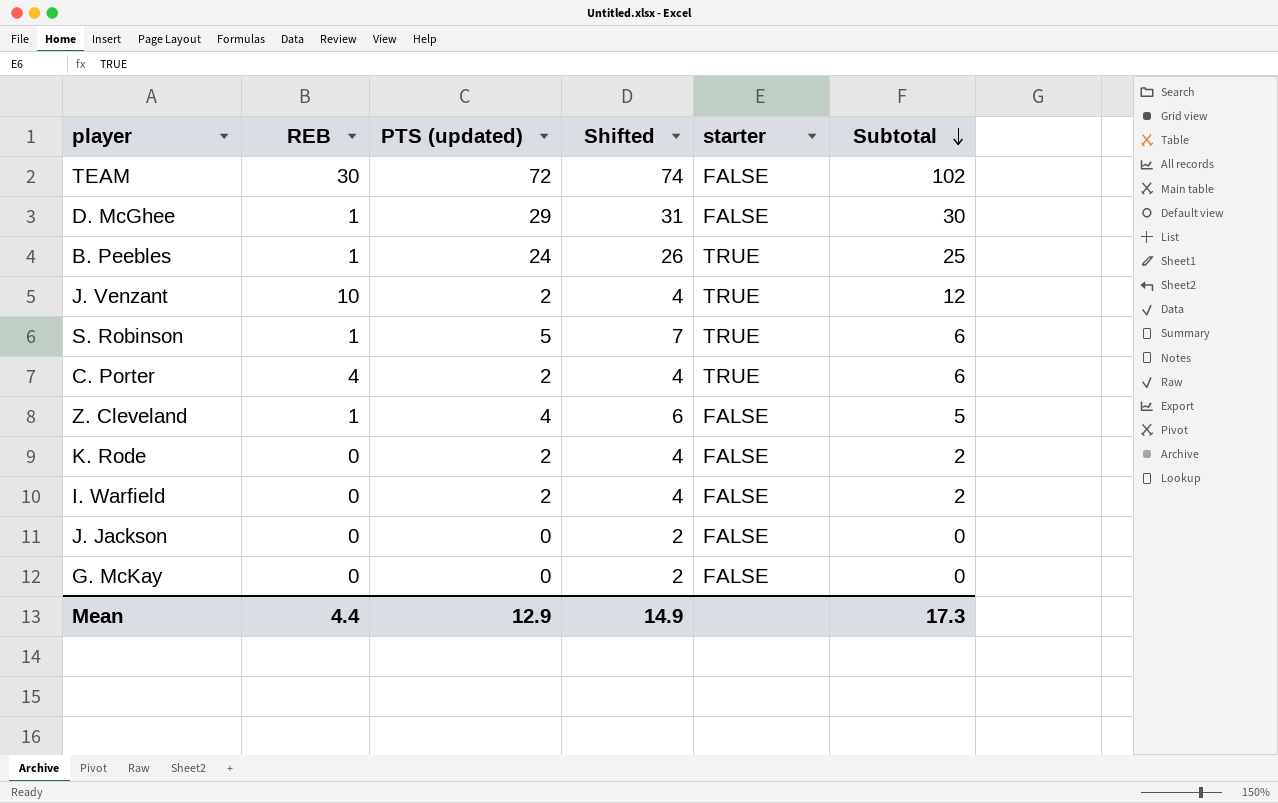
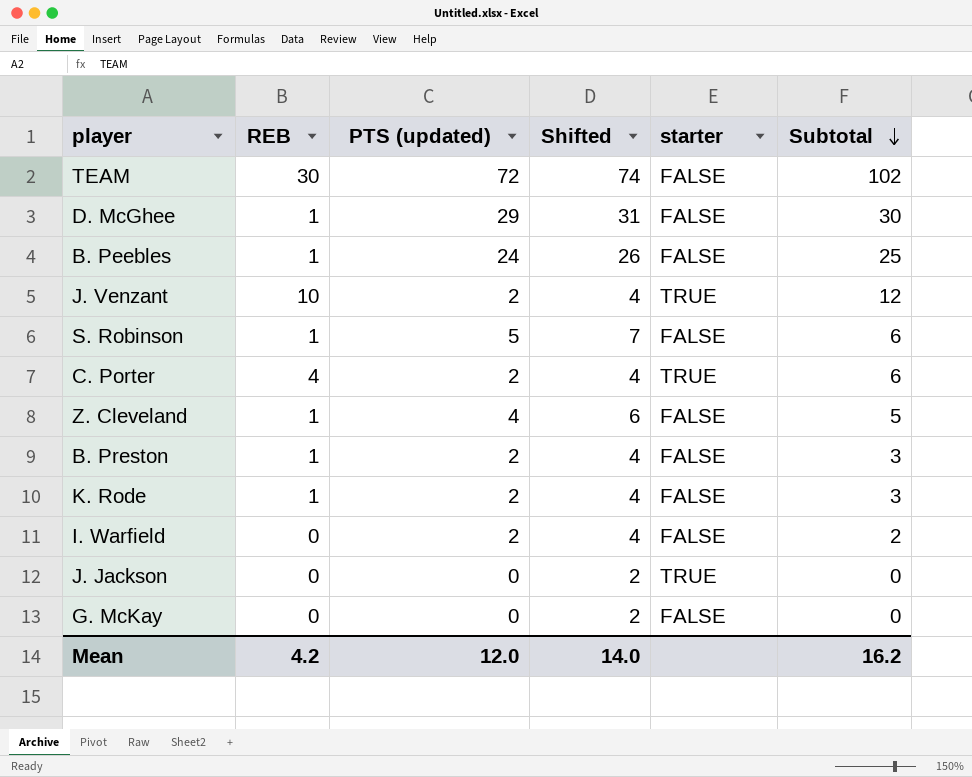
B. Peebles | starter: TRUE -> FALSE
S. Robinson | starter: TRUE -> FALSE
row B. Preston: none -> 1 | 2 | 4 | FALSE | 3
K. Rode | REB: 0 -> 1
K. Rode | Subtotal: 2 -> 3
J. Jackson | starter: FALSE -> TRUE
Mean | REB: 4.4 -> 4.2
Mean | PTS (updated): 12.9 -> 12.0
Mean | Shifted: 14.9 -> 14.0
Mean | Subtotal: 17.3 -> 16.2

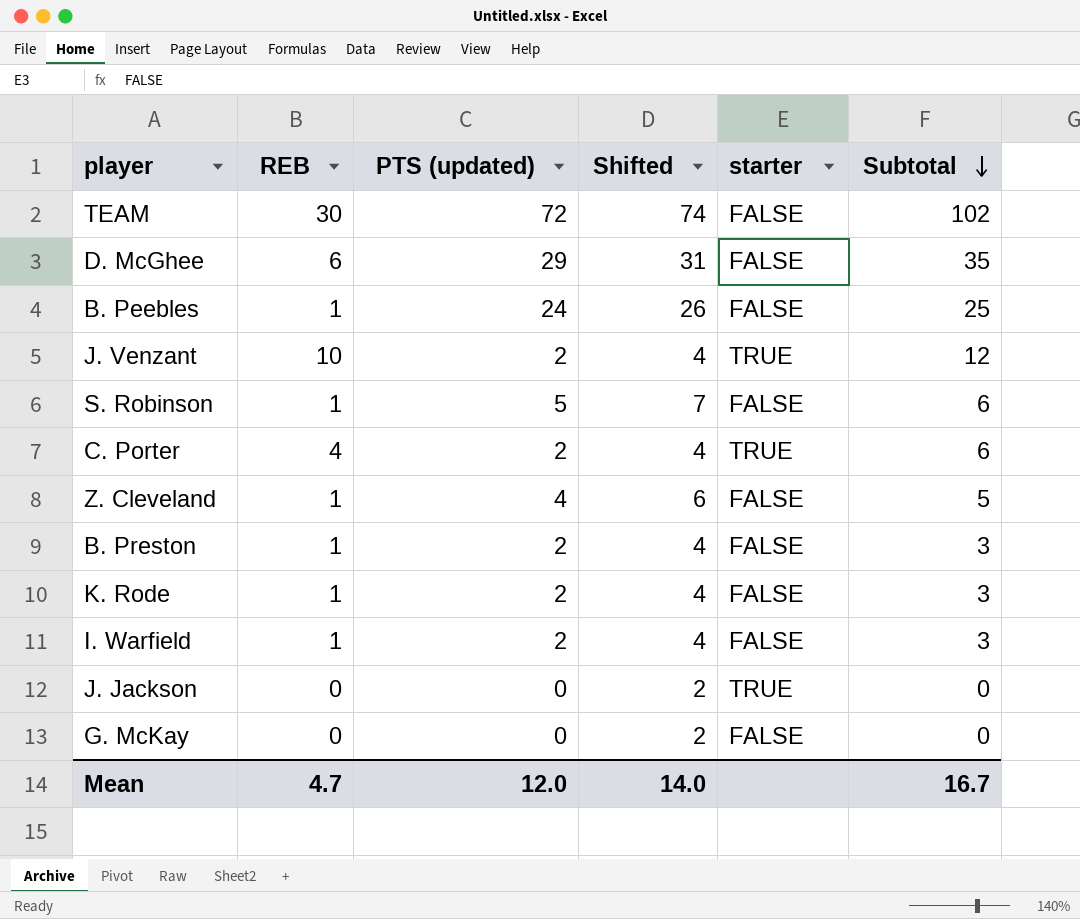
D. McGhee | REB: 1 -> 6
D. McGhee | Subtotal: 30 -> 35
I. Warfield | REB: 0 -> 1
I. Warfield | Subtotal: 2 -> 3
Mean | REB: 4.2 -> 4.7
Mean | Subtotal: 16.2 -> 16.7

